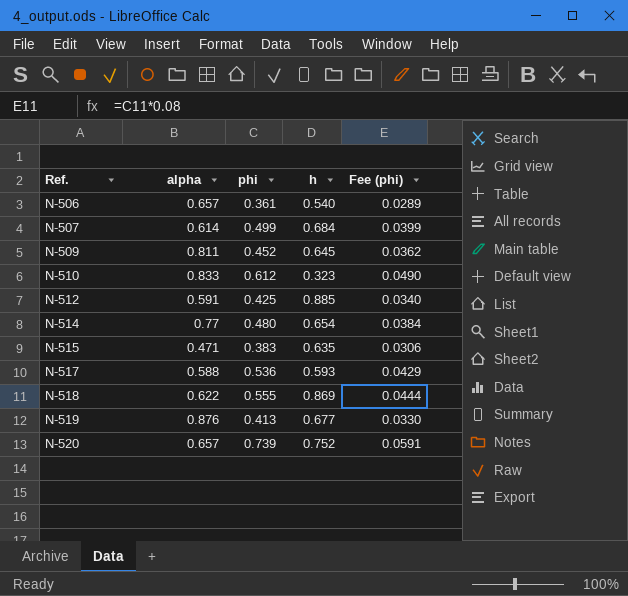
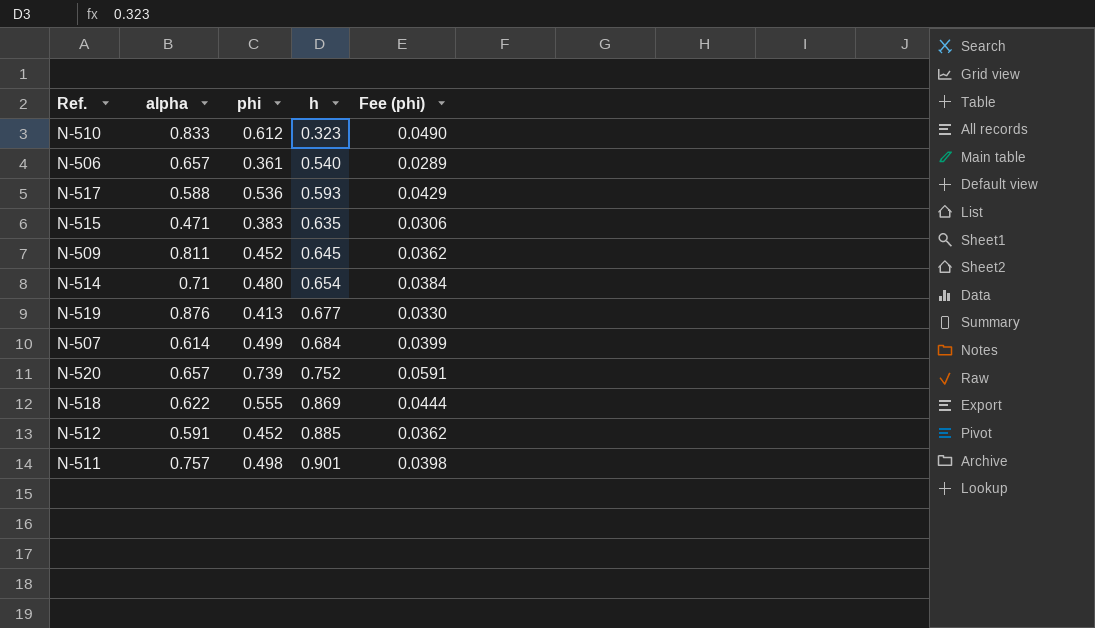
row order: Ref. ascending -> h ascending
N-514 | alpha: 0.77 -> 0.71
N-512 | phi: 0.425 -> 0.452
N-512 | Fee (phi): 0.0340 -> 0.0362
row N-511: none -> 0.757 | 0.498 | 0.901 | 0.0398

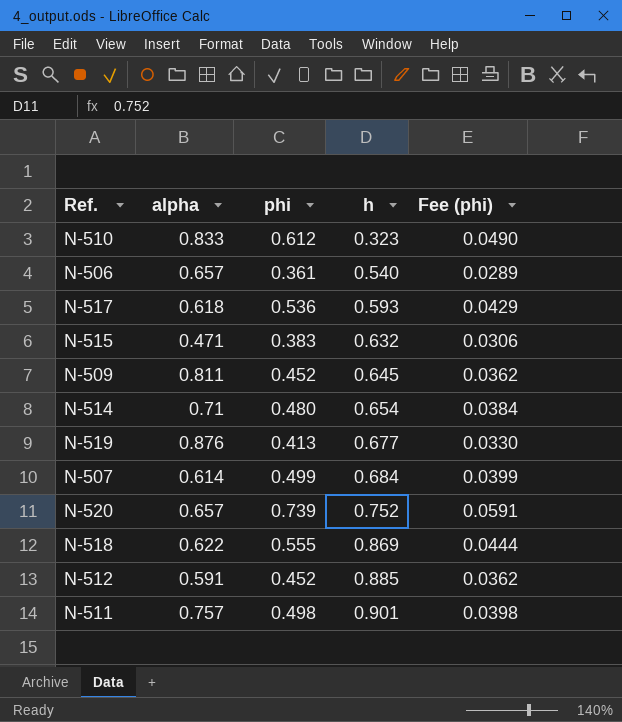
N-517 | alpha: 0.588 -> 0.618
N-515 | h: 0.635 -> 0.632

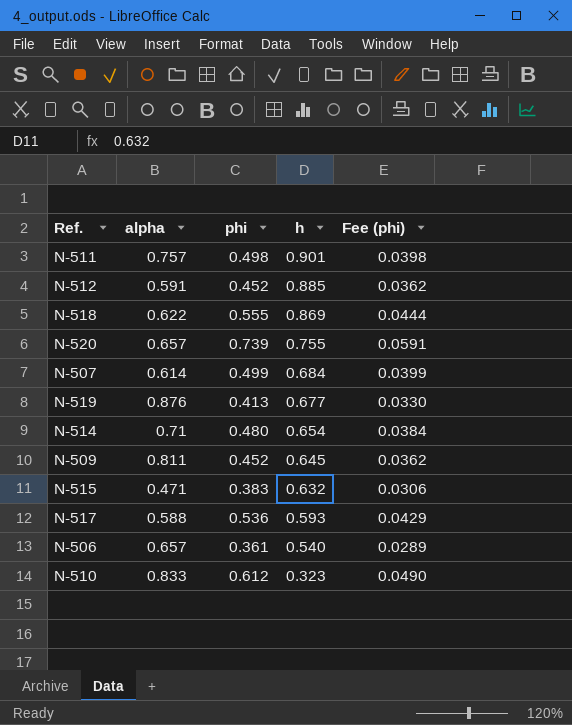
row order: h ascending -> h descending
N-520 | h: 0.752 -> 0.755
N-517 | alpha: 0.618 -> 0.588

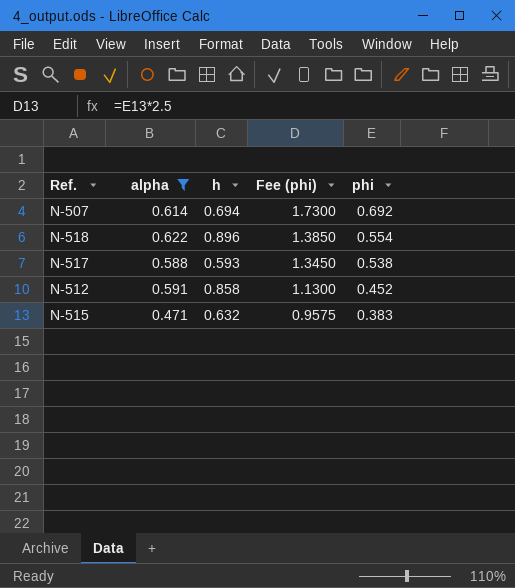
filter: none -> alpha <= 0.622
row order: h descending -> Fee (phi) descending
column Fee (phi) | formula: [phi] * 0.08 -> [phi] * 2.5
column phi | position: 3 -> 5
N-507 | h: 0.684 -> 0.694
N-507 | phi: 0.499 -> 0.692
N-518 | h: 0.869 -> 0.896
N-518 | phi: 0.555 -> 0.554
N-517 | phi: 0.536 -> 0.538
N-512 | h: 0.885 -> 0.858

